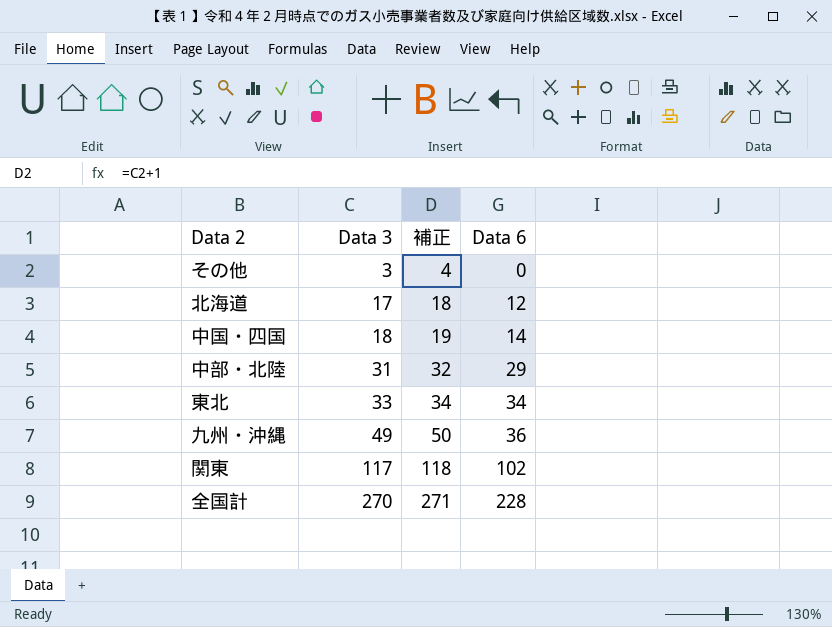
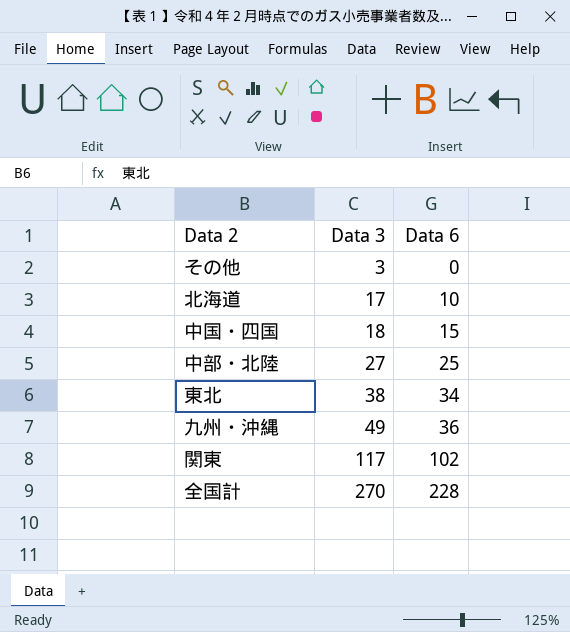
column 補正 | formula: [Data 3] + 1 -> none
北海道 | Data 6: 12 -> 10
中国・四国 | Data 6: 14 -> 15
中部・北陸 | Data 3: 31 -> 27
中部・北陸 | Data 6: 29 -> 25
東北 | Data 3: 33 -> 38

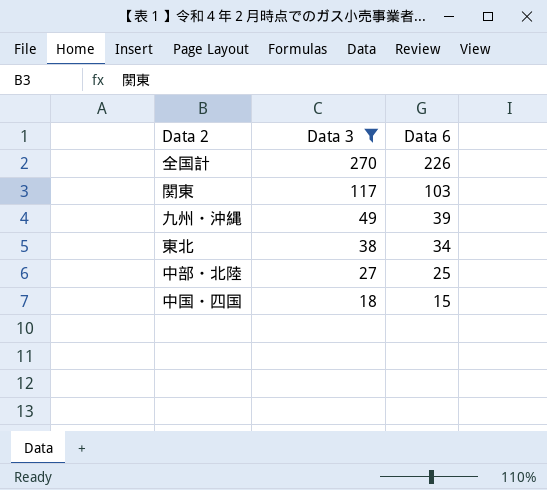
filter: none -> Data 3 >= 18
row order: Data 3 ascending -> Data 3 descending
全国計 | Data 6: 228 -> 226
関東 | Data 6: 102 -> 103
九州・沖縄 | Data 6: 36 -> 39

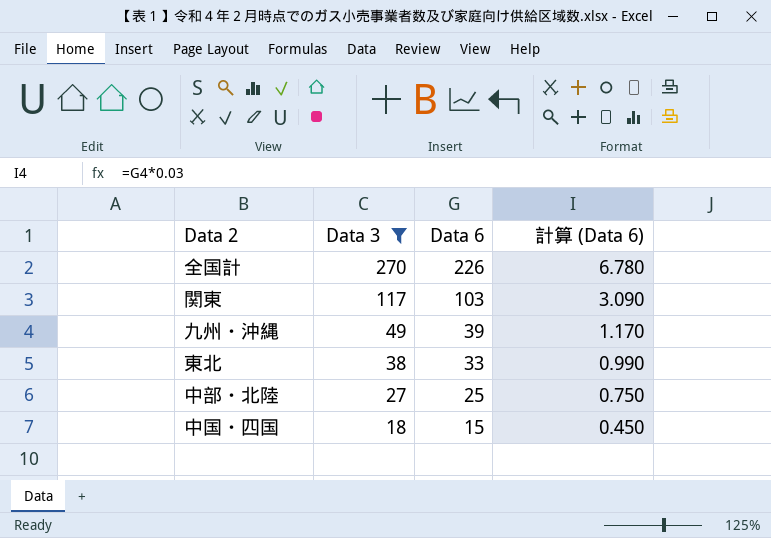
column 計算 (Data 6) | formula: none -> [Data 6] * 0.03
東北 | Data 6: 34 -> 33

